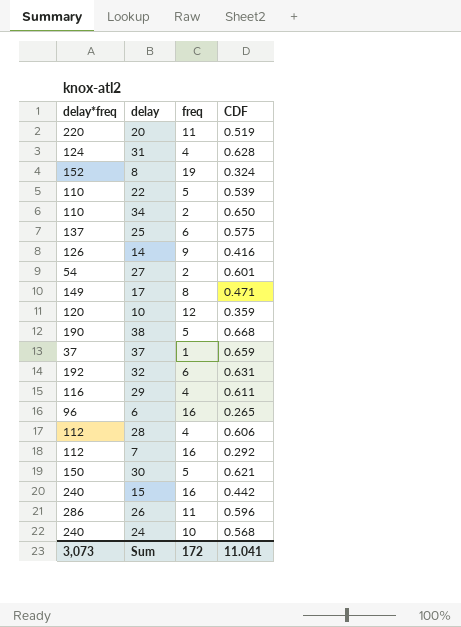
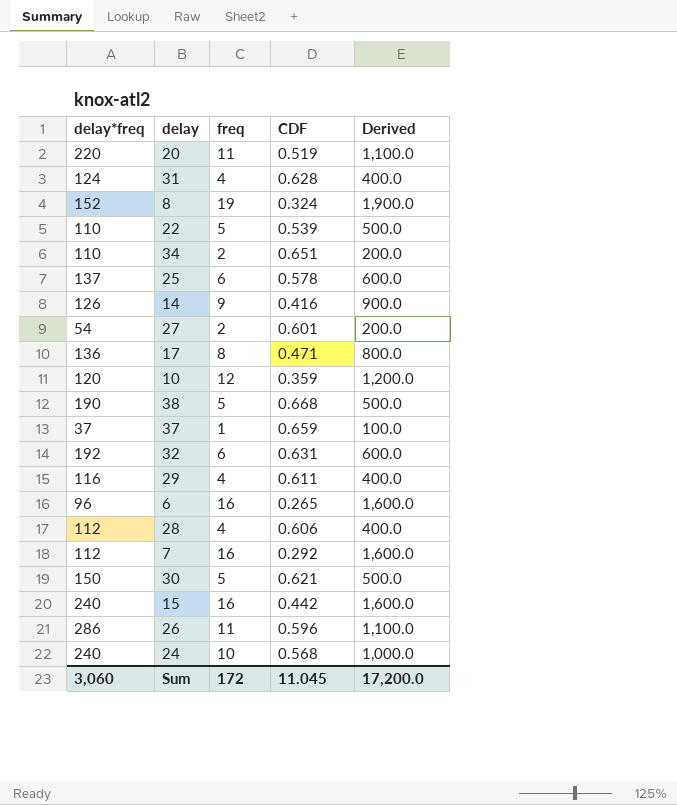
column Derived | formula: none -> [freq] * 100
34 | CDF: 0.650 -> 0.651
25 | CDF: 0.575 -> 0.578
17 | delay*freq: 149 -> 136
Sum | delay*freq: 3,073 -> 3,060
Sum | CDF: 11.041 -> 11.045

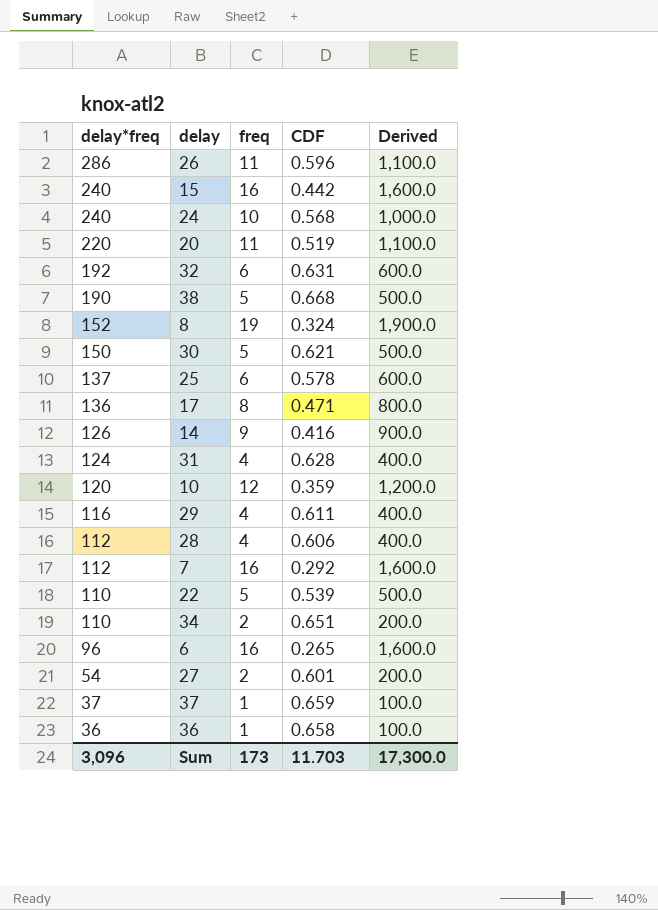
row order: none -> delay*freq descending
row 36: none -> 36 | 1 | 0.658 | 100.0
Sum | delay*freq: 3,060 -> 3,096
Sum | freq: 172 -> 173
Sum | CDF: 11.045 -> 11.703
Sum | Derived: 17,200.0 -> 17,300.0

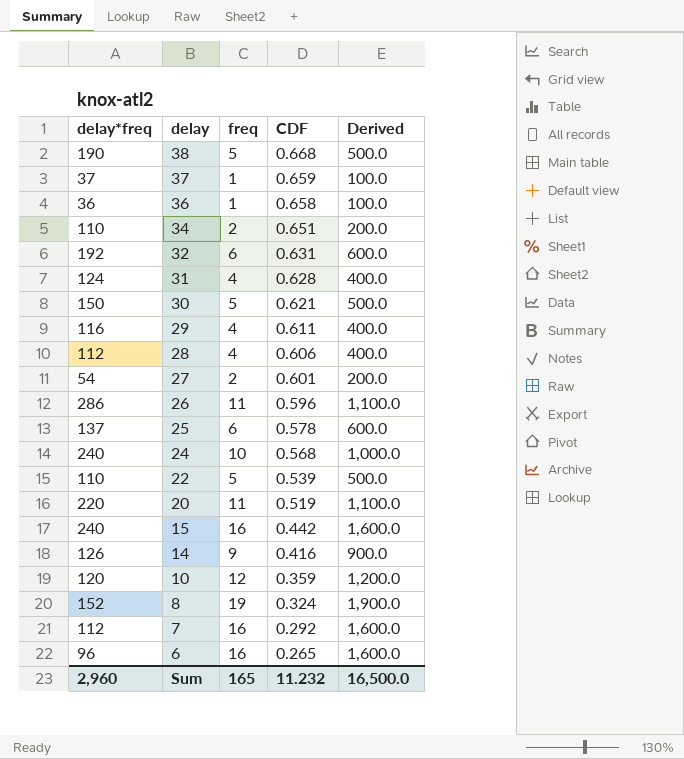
row order: delay*freq descending -> delay descending
row 17: 136 | 8 | 0.471 | 800.0 -> none
Sum | delay*freq: 3,096 -> 2,960
Sum | freq: 173 -> 165
Sum | CDF: 11.703 -> 11.232
Sum | Derived: 17,300.0 -> 16,500.0

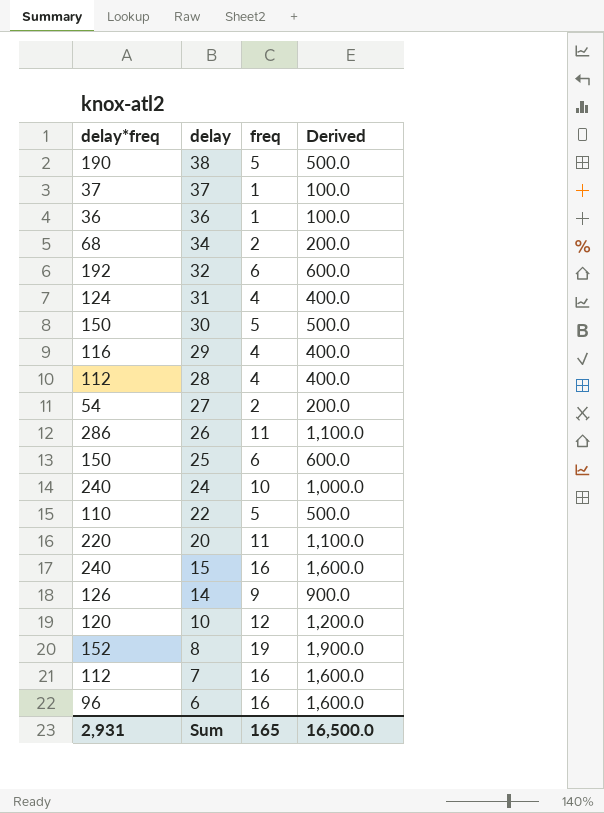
column CDF | position: 4 -> none
34 | delay*freq: 110 -> 68
25 | delay*freq: 137 -> 150
Sum | delay*freq: 2,960 -> 2,931

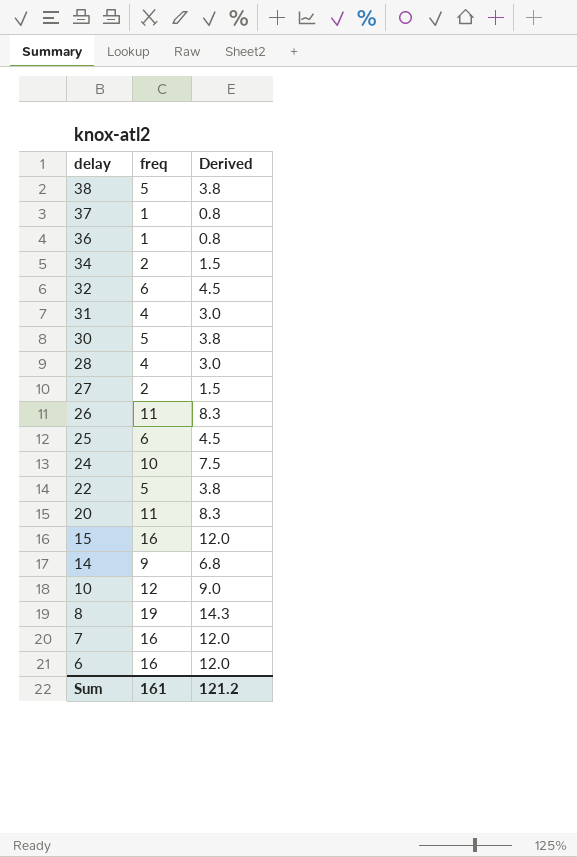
column delay*freq | position: 1 -> none
column Derived | formula: [freq] * 100 -> [freq] * 0.75
row 29: 116 | 4 | 400.0 -> none
Sum | freq: 165 -> 161
Sum | Derived: 16,500.0 -> 121.2

